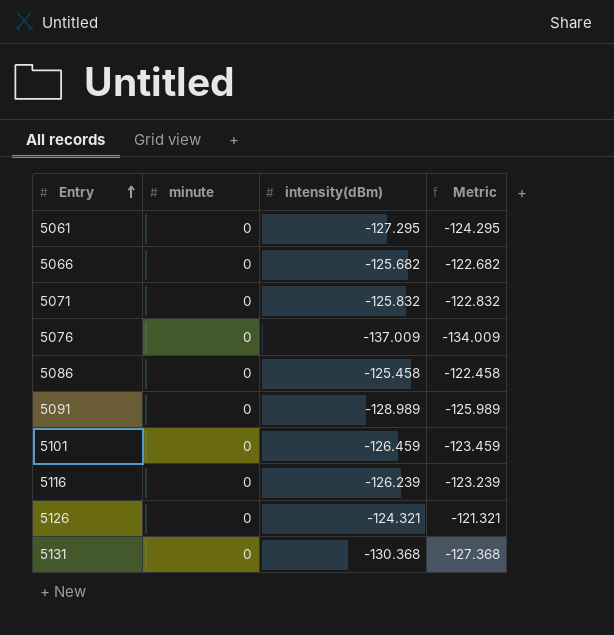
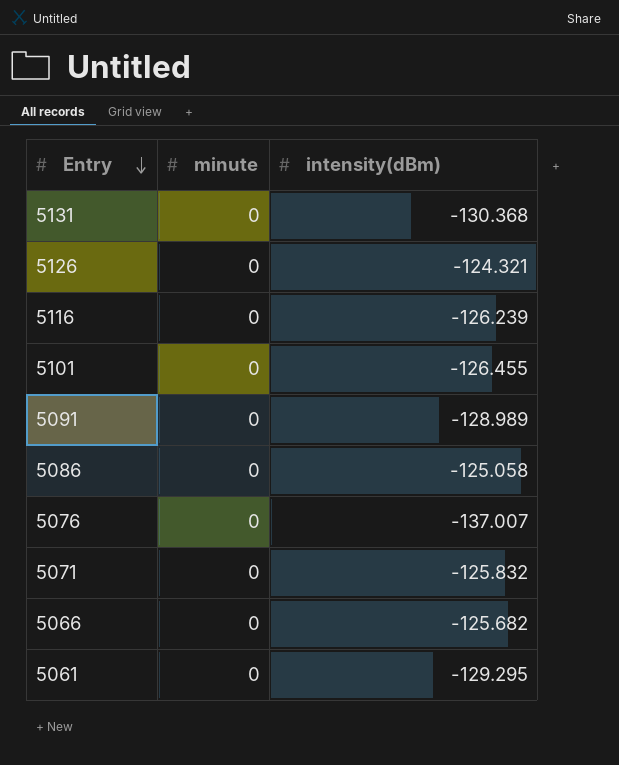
row order: Entry ascending -> Entry descending
column Metric | formula: [intensity(dBm)] + 3 -> none
5101 | intensity(dBm): -126.459 -> -126.455
5086 | intensity(dBm): -125.458 -> -125.058
5076 | intensity(dBm): -137.009 -> -137.007
5061 | intensity(dBm): -127.295 -> -129.295

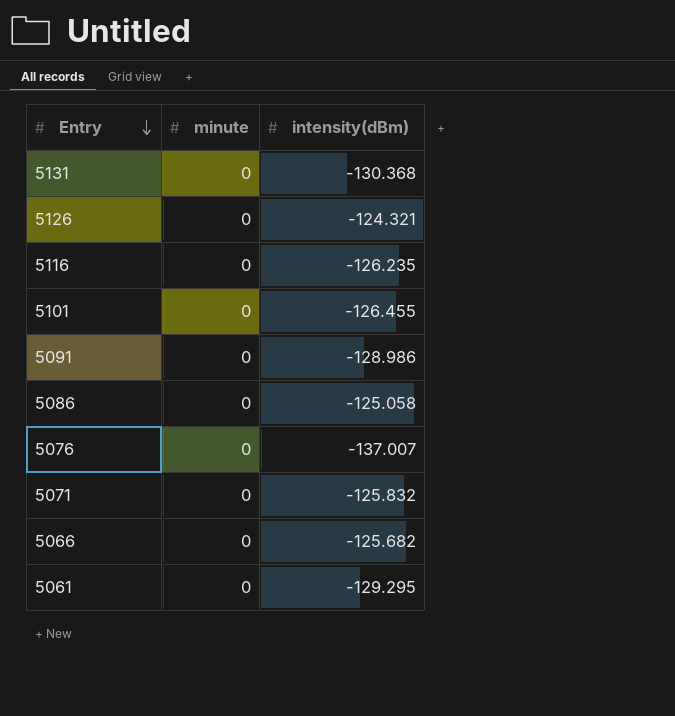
5116 | intensity(dBm): -126.239 -> -126.235
5091 | intensity(dBm): -128.989 -> -128.986

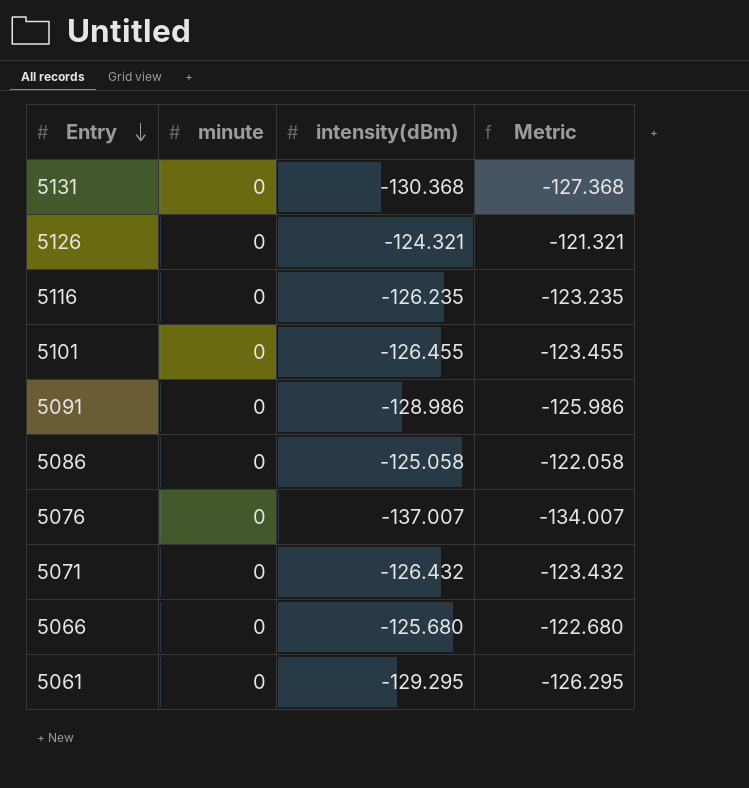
column Metric | formula: none -> [intensity(dBm)] + 3
5071 | intensity(dBm): -125.832 -> -126.432
5066 | intensity(dBm): -125.682 -> -125.680

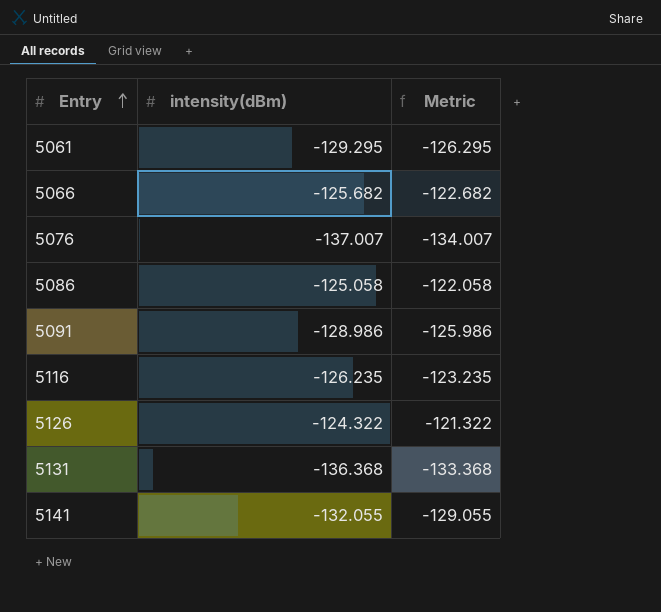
row order: Entry descending -> Entry ascending
column minute | position: 2 -> none
row 5101: 0 | -126.455 | -123.455 -> none
row 5071: 0 | -126.432 | -123.432 -> none
5066 | intensity(dBm): -125.680 -> -125.682
5066 | Metric: -122.680 -> -122.682
5126 | intensity(dBm): -124.321 -> -124.322
5126 | Metric: -121.321 -> -121.322
5131 | intensity(dBm): -130.368 -> -136.368
5131 | Metric: -127.368 -> -133.368
row 5141: none -> -132.055 | -129.055

